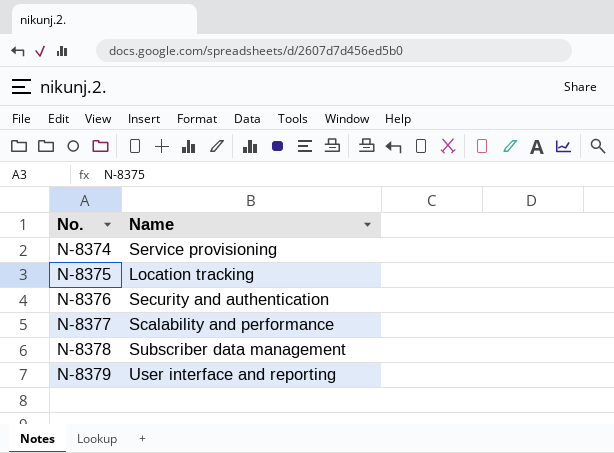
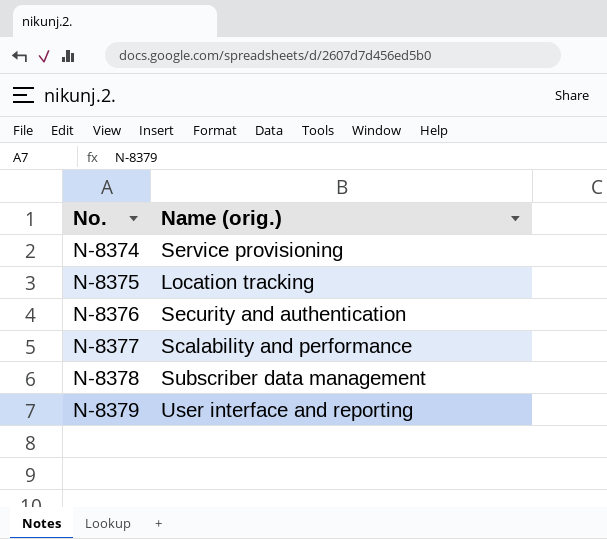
column name: Name -> Name (orig.)

